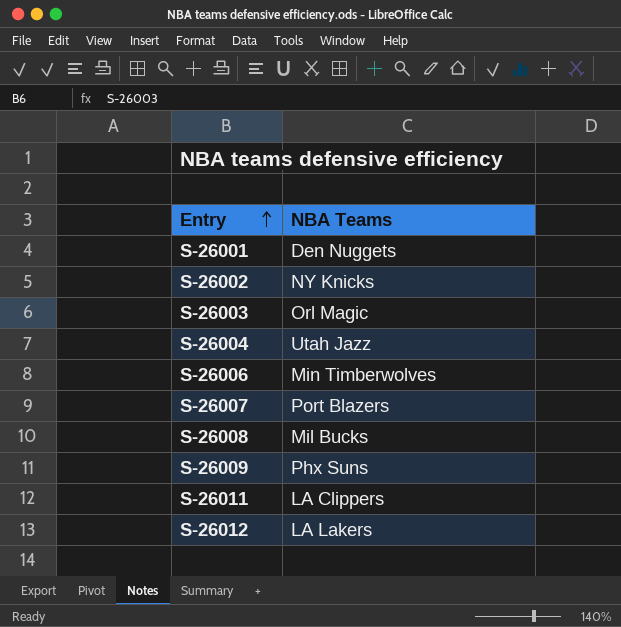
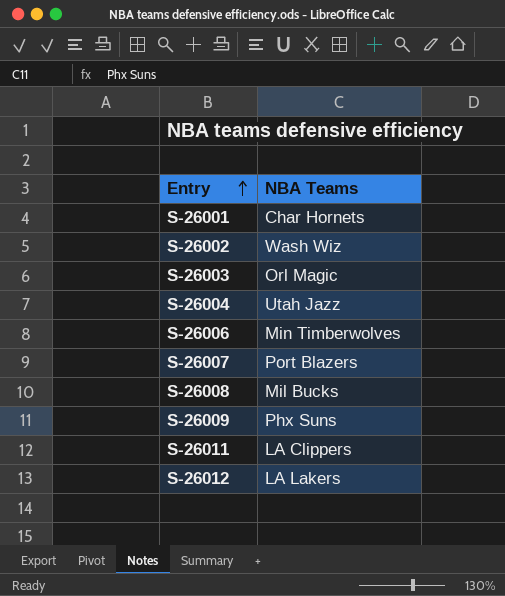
S-26001 | NBA Teams: Den Nuggets -> Char Hornets
S-26002 | NBA Teams: NY Knicks -> Wash Wiz

